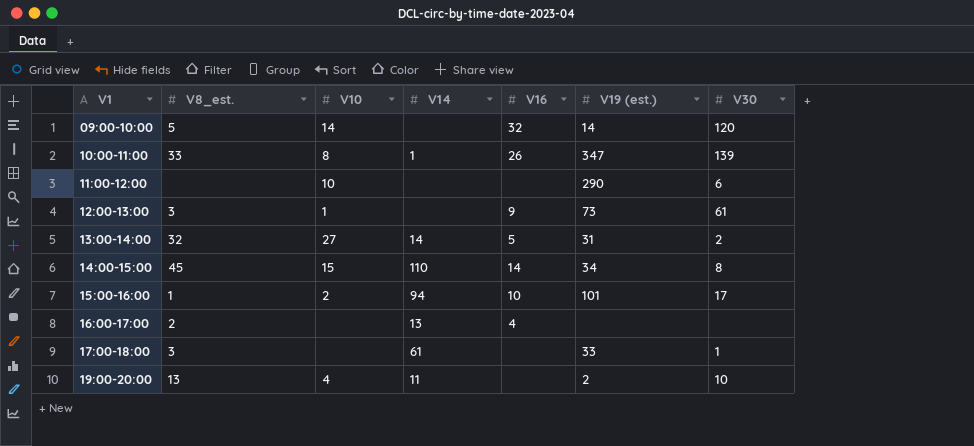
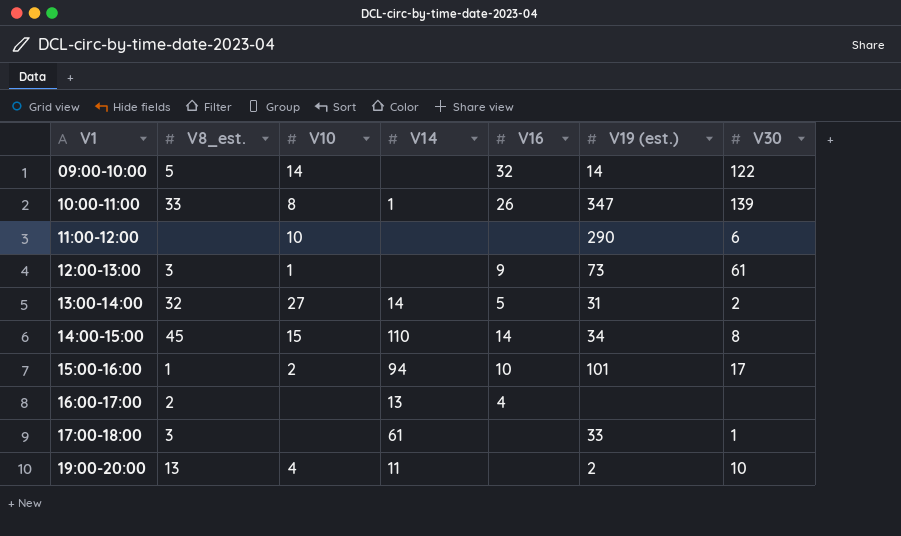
09:00-10:00 | V30: 120 -> 122

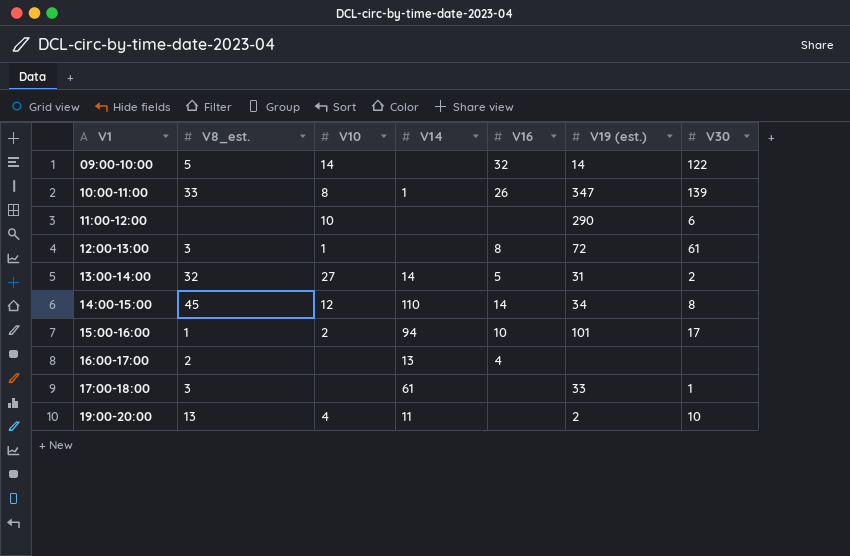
12:00-13:00 | V16: 9 -> 8
12:00-13:00 | V19 (est.): 73 -> 72
14:00-15:00 | V10: 15 -> 12

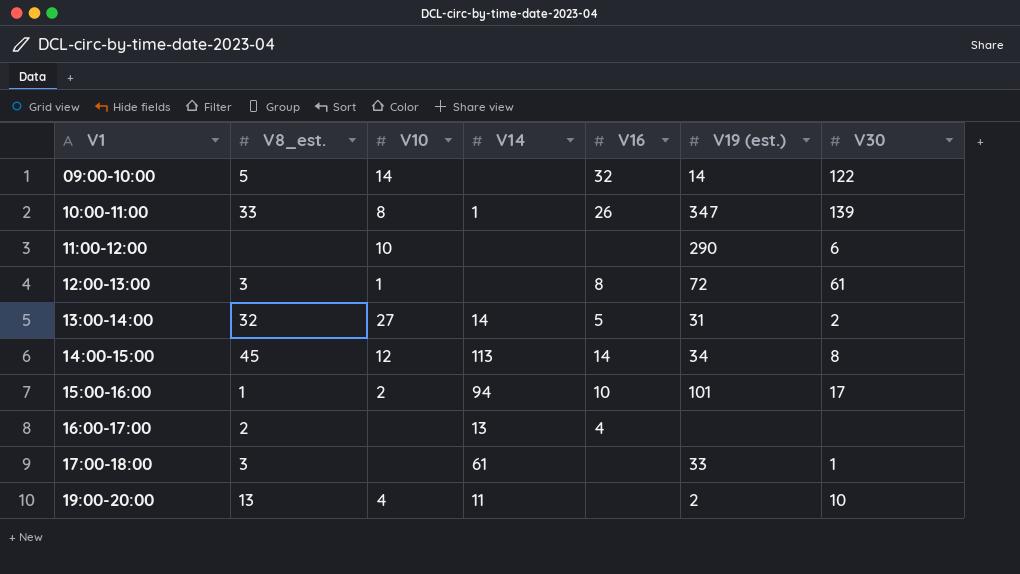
14:00-15:00 | V14: 110 -> 113

